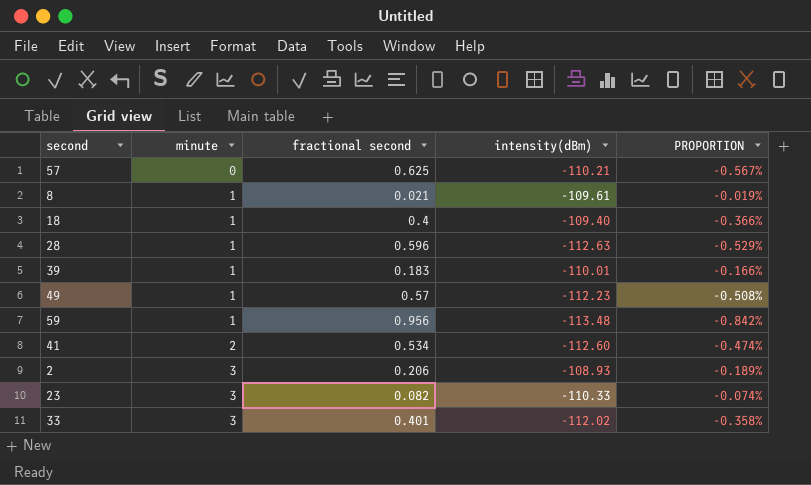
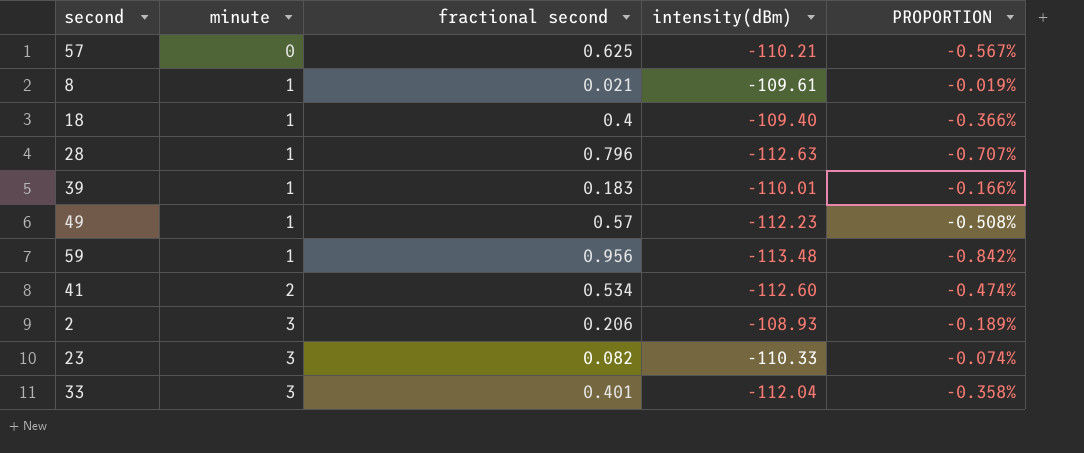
28 | fractional second: 0.596 -> 0.796
28 | PROPORTION: -0.529% -> -0.707%
33 | intensity(dBm): -112.02 -> -112.04

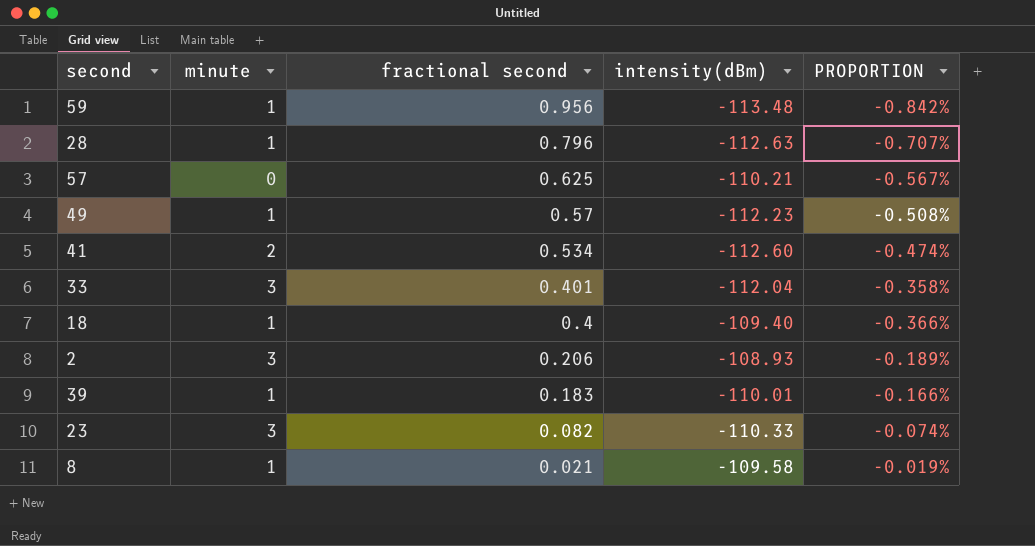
row order: minute ascending -> fractional second descending
8 | intensity(dBm): -109.61 -> -109.58

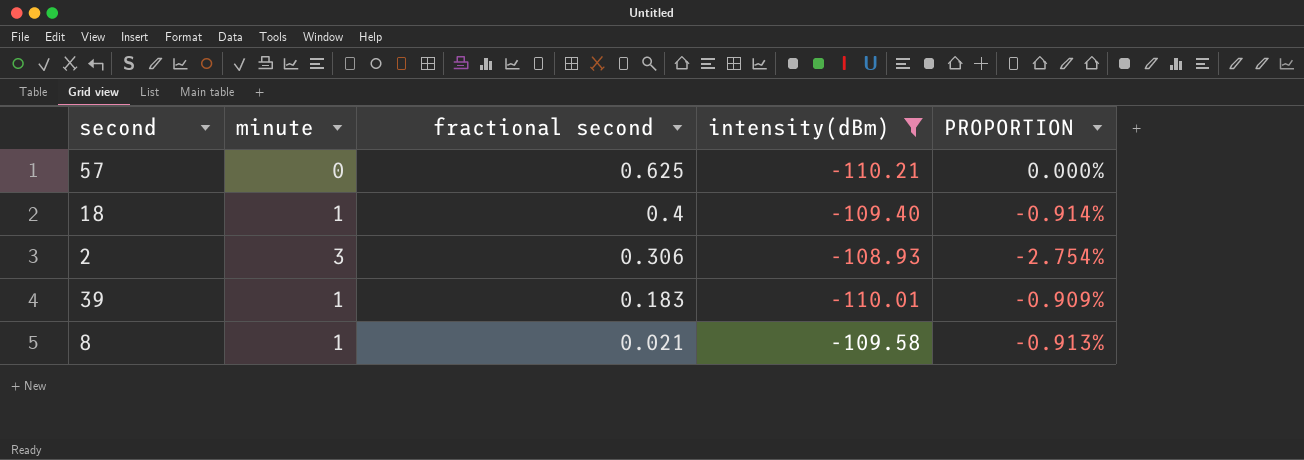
filter: none -> intensity(dBm) >= -110.21
column PROPORTION | formula: [fractional second] / [intensity(dBm)] -> [minute] / [intensity(dBm)]
2 | fractional second: 0.206 -> 0.306

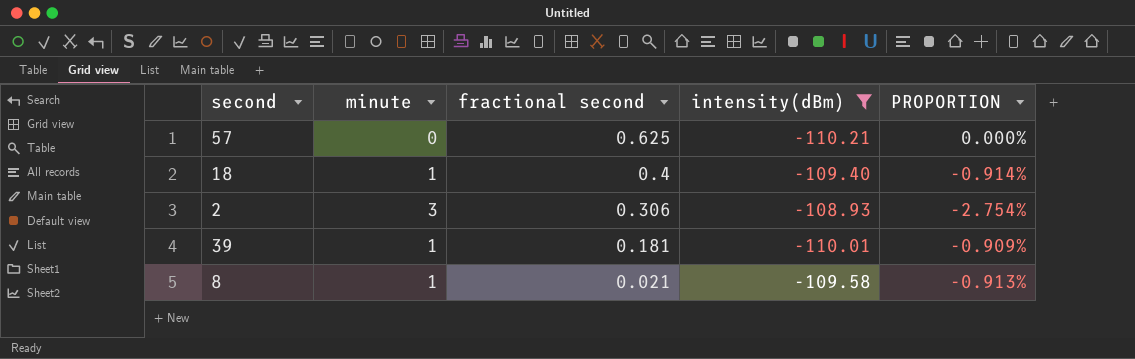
39 | fractional second: 0.183 -> 0.181

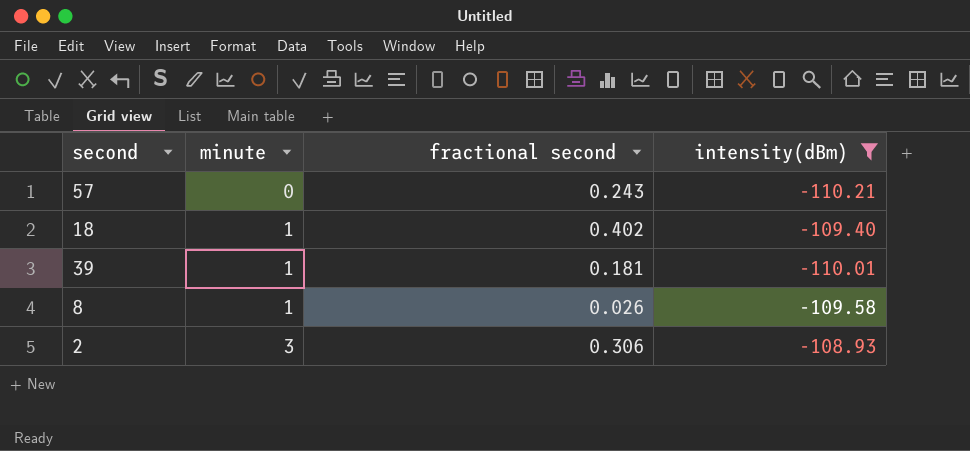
row order: fractional second descending -> minute ascending
column PROPORTION | formula: [minute] / [intensity(dBm)] -> none
57 | fractional second: 0.625 -> 0.243
18 | fractional second: 0.4 -> 0.402
8 | fractional second: 0.021 -> 0.026

